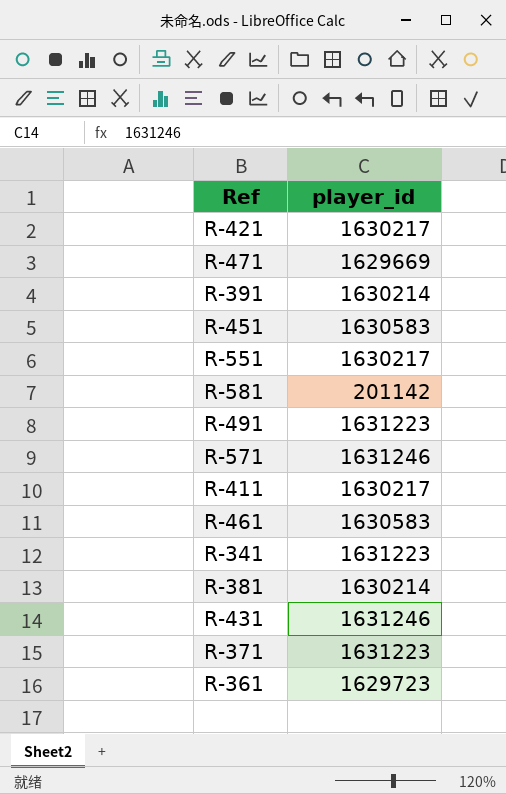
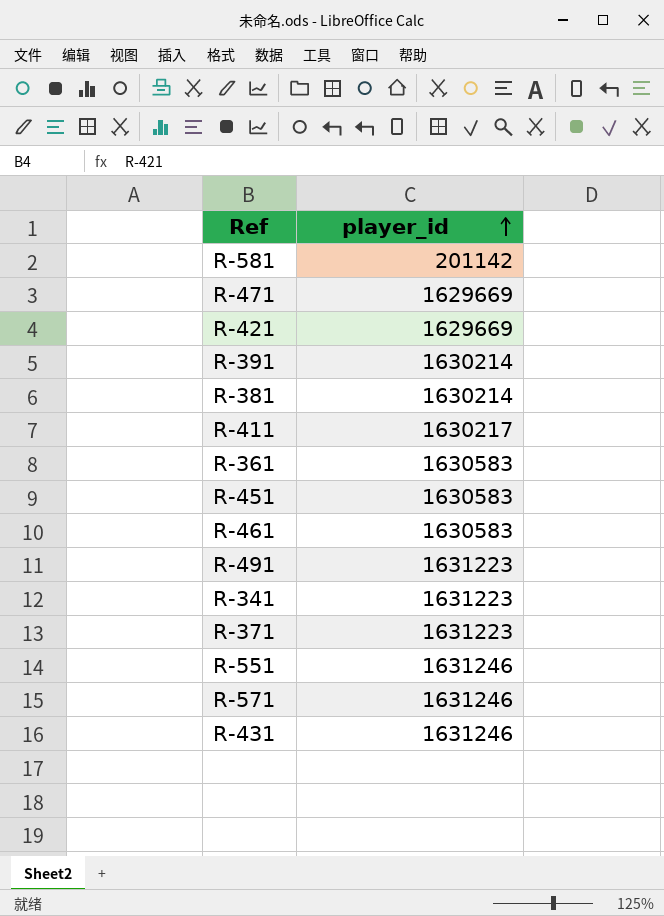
row order: none -> player_id ascending
R-421 | player_id: 1630217 -> 1629669
R-361 | player_id: 1629723 -> 1630583
R-551 | player_id: 1630217 -> 1631246

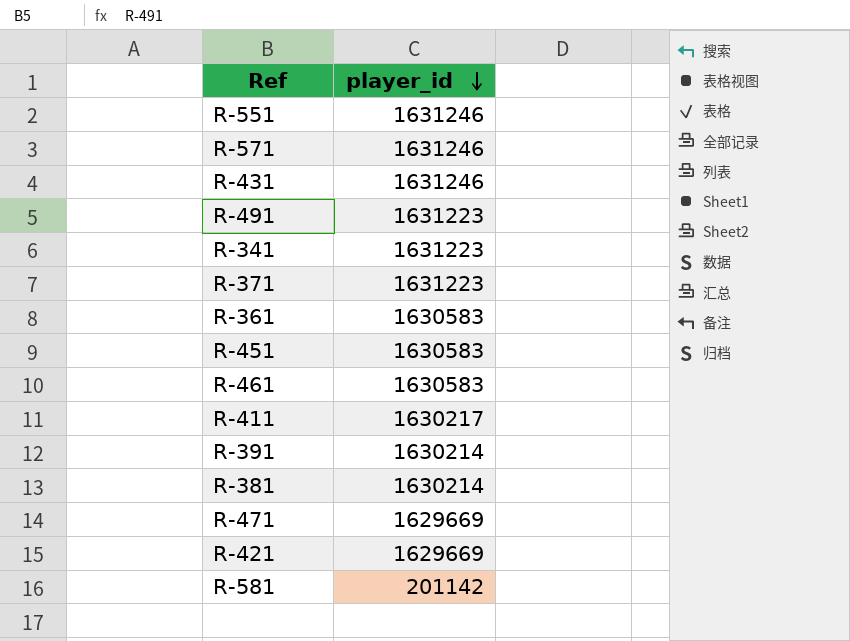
row order: player_id ascending -> player_id descending

